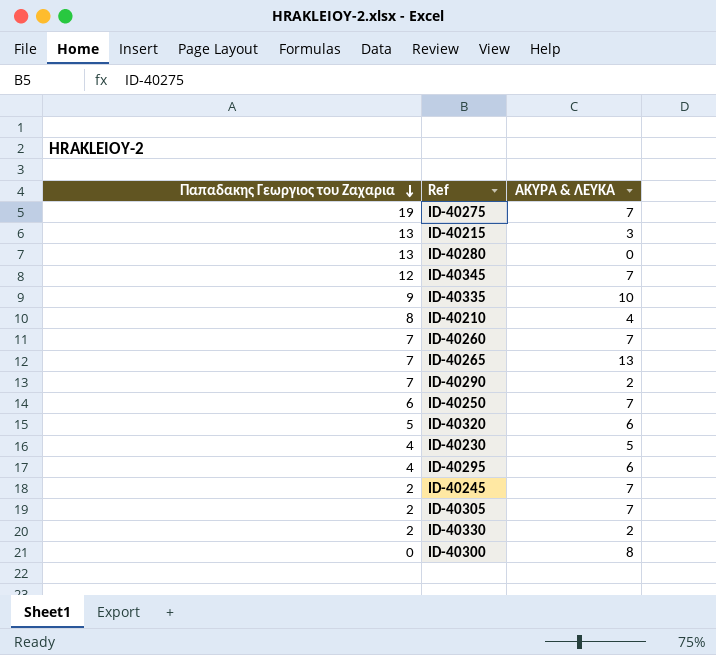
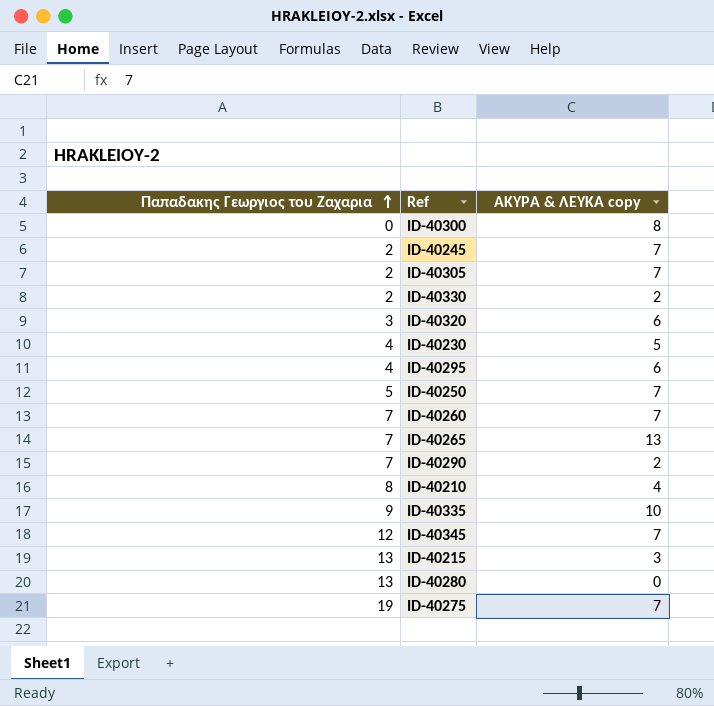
row order: Παπαδακης Γεωργιος του Ζαχαρια descending -> Παπαδακης Γεωργιος του Ζαχαρια ascending
column name: ΑΚΥΡΑ & ΛΕΥΚΑ -> ΑΚΥΡΑ & ΛΕΥΚΑ copy
ID-40320 | Παπαδακης Γεωργιος του Ζαχαρια: 5 -> 3
ID-40250 | Παπαδακης Γεωργιος του Ζαχαρια: 6 -> 5

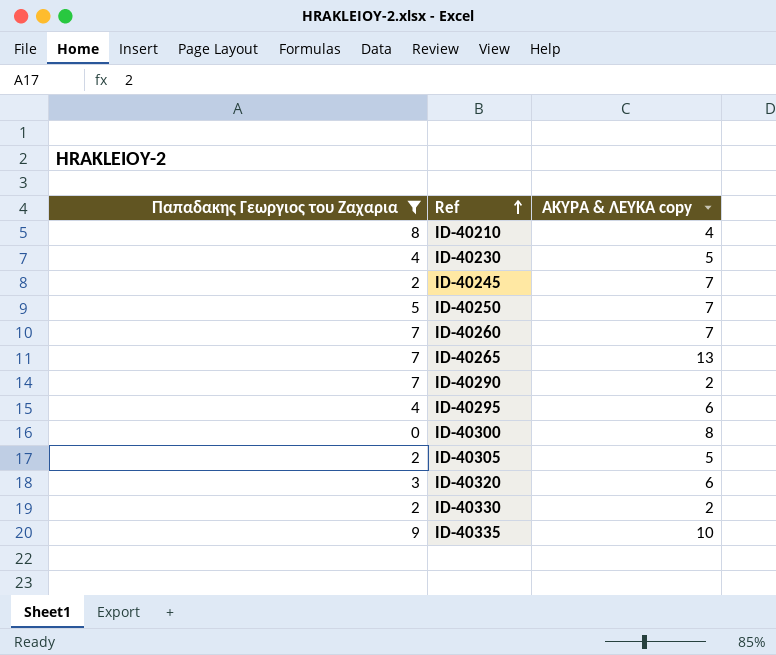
filter: none -> Παπαδακης Γεωργιος του Ζαχαρια <= 9
row order: Παπαδακης Γεωργιος του Ζαχαρια ascending -> Ref ascending
ID-40305 | ΑΚΥΡΑ & ΛΕΥΚΑ copy: 7 -> 5

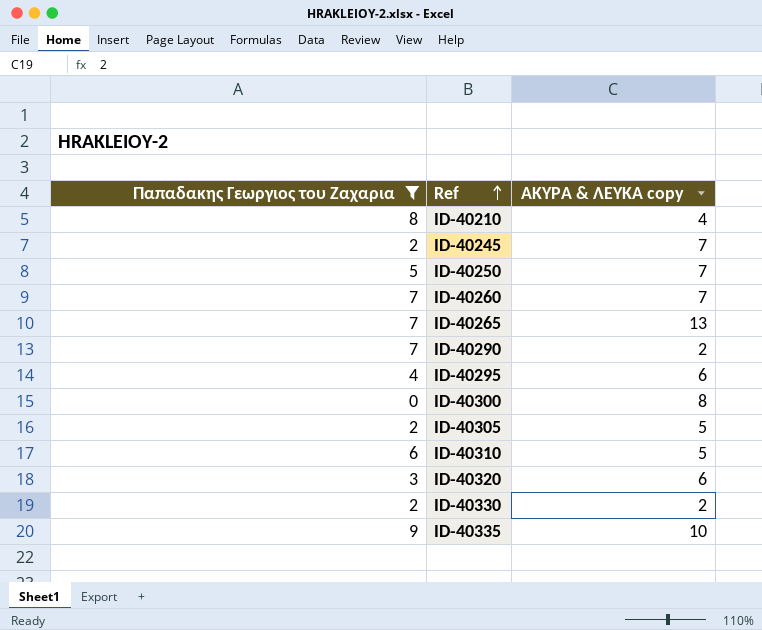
row ID-40230: 4 | 5 -> none
row ID-40310: none -> 6 | 5

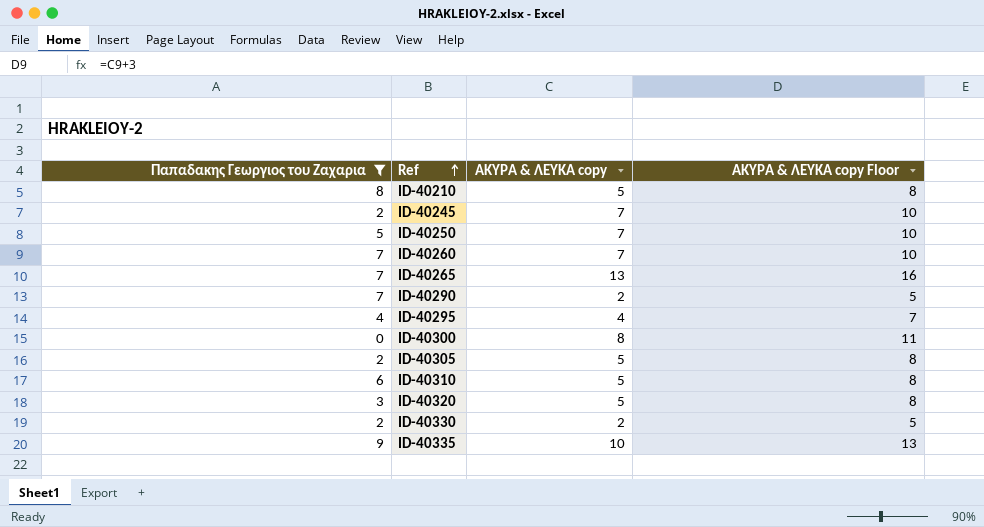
column ΑΚΥΡΑ & ΛΕΥΚΑ copy Floor | formula: none -> [ΑΚΥΡΑ & ΛΕΥΚΑ copy] + 3
ID-40210 | ΑΚΥΡΑ & ΛΕΥΚΑ copy: 4 -> 5
ID-40295 | ΑΚΥΡΑ & ΛΕΥΚΑ copy: 6 -> 4
ID-40320 | ΑΚΥΡΑ & ΛΕΥΚΑ copy: 6 -> 5

